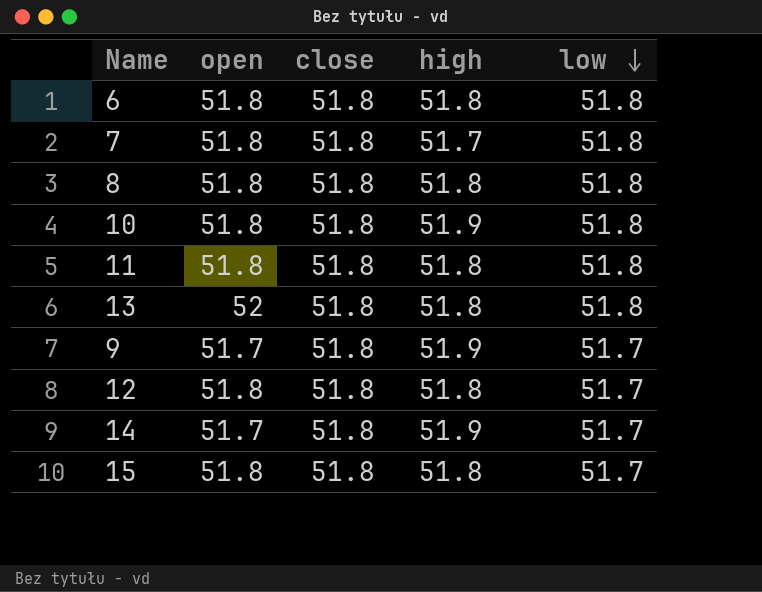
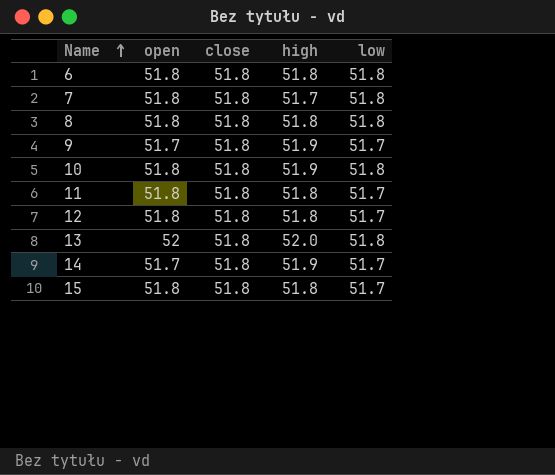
row order: low descending -> Name ascending
11 | low: 51.8 -> 51.7
13 | high: 51.8 -> 52.0

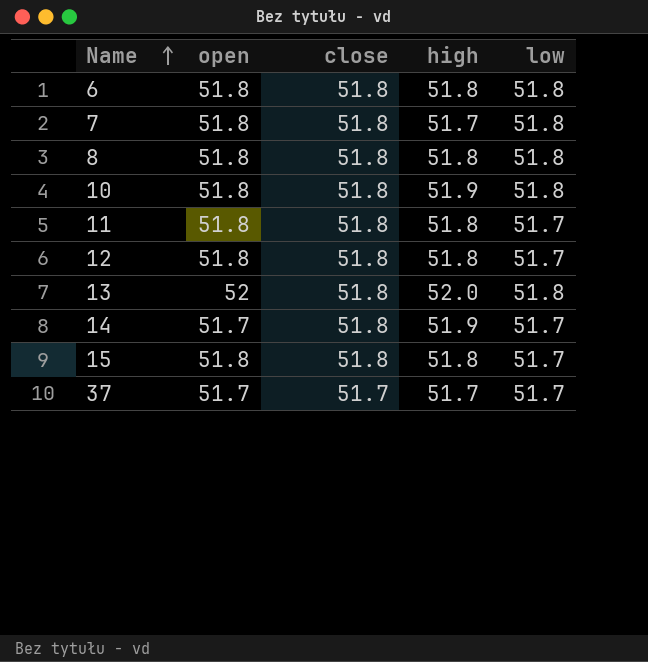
row 9: 51.7 | 51.8 | 51.9 | 51.7 -> none
row 37: none -> 51.7 | 51.7 | 51.7 | 51.7

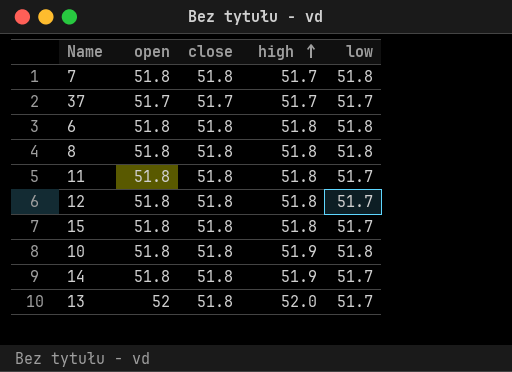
row order: Name ascending -> high ascending
14 | open: 51.7 -> 51.8
13 | low: 51.8 -> 51.7

